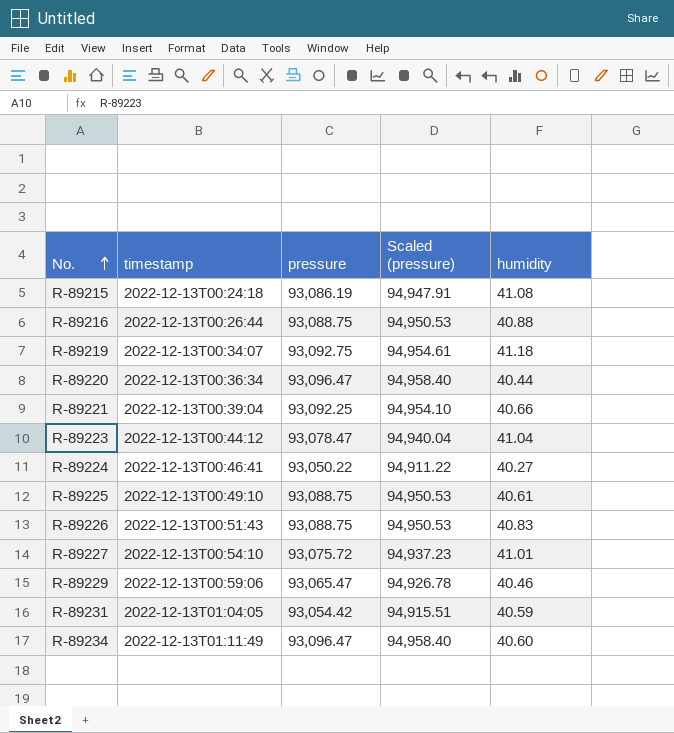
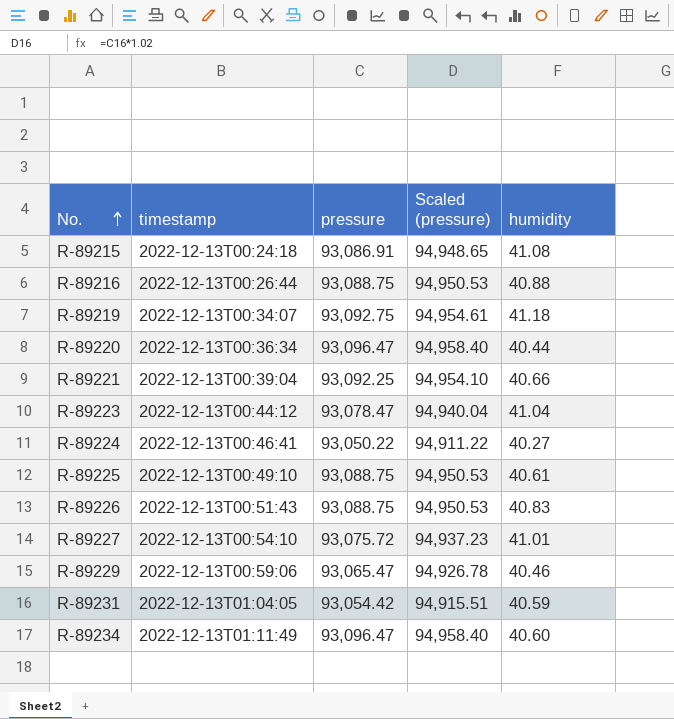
R-89215 | pressure: 93,086.19 -> 93,086.91
R-89215 | Scaled (pressure): 94,947.91 -> 94,948.65

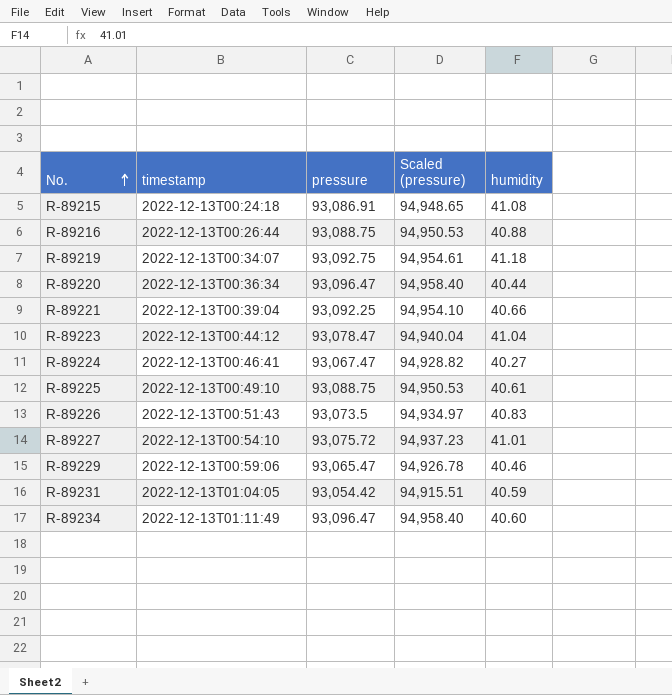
R-89224 | pressure: 93,050.22 -> 93,067.47
R-89224 | Scaled (pressure): 94,911.22 -> 94,928.82
R-89226 | pressure: 93,088.75 -> 93,073.5
R-89226 | Scaled (pressure): 94,950.53 -> 94,934.97

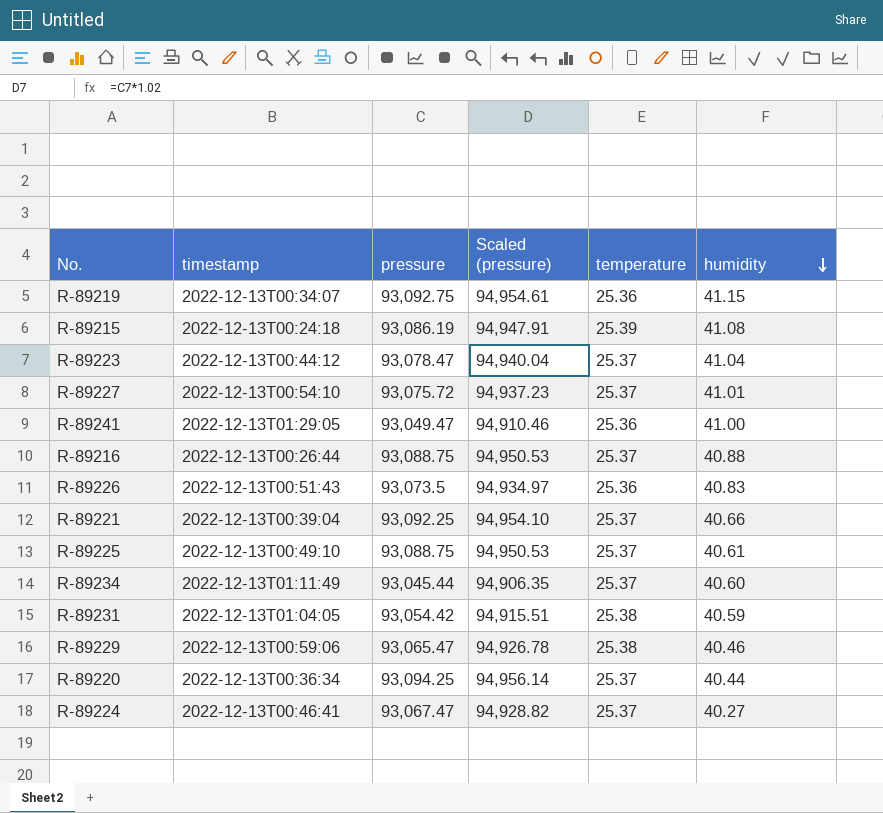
row order: No. ascending -> humidity descending
column temperature | position: none -> 5
R-89219 | humidity: 41.18 -> 41.15
R-89215 | pressure: 93,086.91 -> 93,086.19
R-89215 | Scaled (pressure): 94,948.65 -> 94,947.91
row R-89241: none -> 2022-12-13T01:29:05 | 93,049.47 | 94,910.46 | 25.36 | 41.00
R-89234 | pressure: 93,096.47 -> 93,045.44
R-89234 | Scaled (pressure): 94,958.40 -> 94,906.35
R-89220 | pressure: 93,096.47 -> 93,094.25
R-89220 | Scaled (pressure): 94,958.40 -> 94,956.14

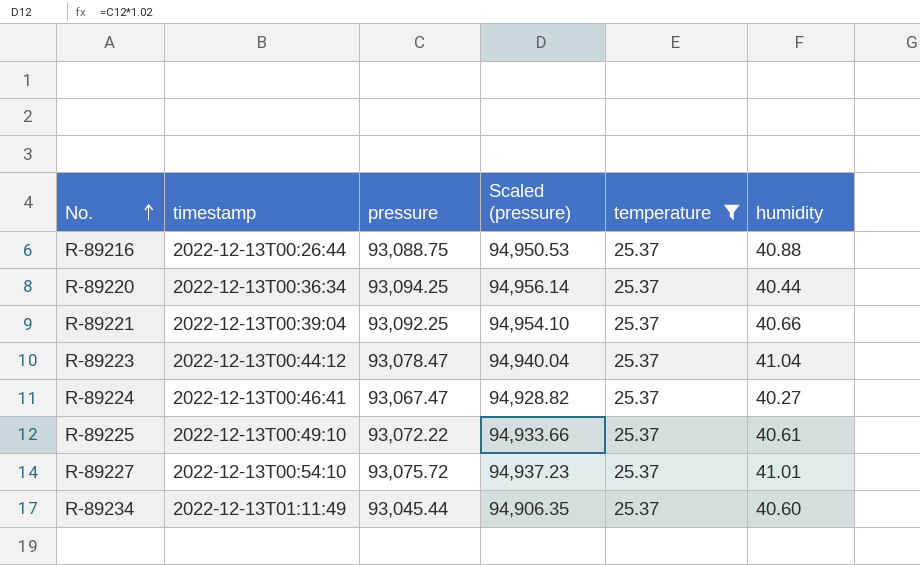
filter: none -> temperature = 25.37
row order: humidity descending -> No. ascending
R-89225 | pressure: 93,088.75 -> 93,072.22
R-89225 | Scaled (pressure): 94,950.53 -> 94,933.66

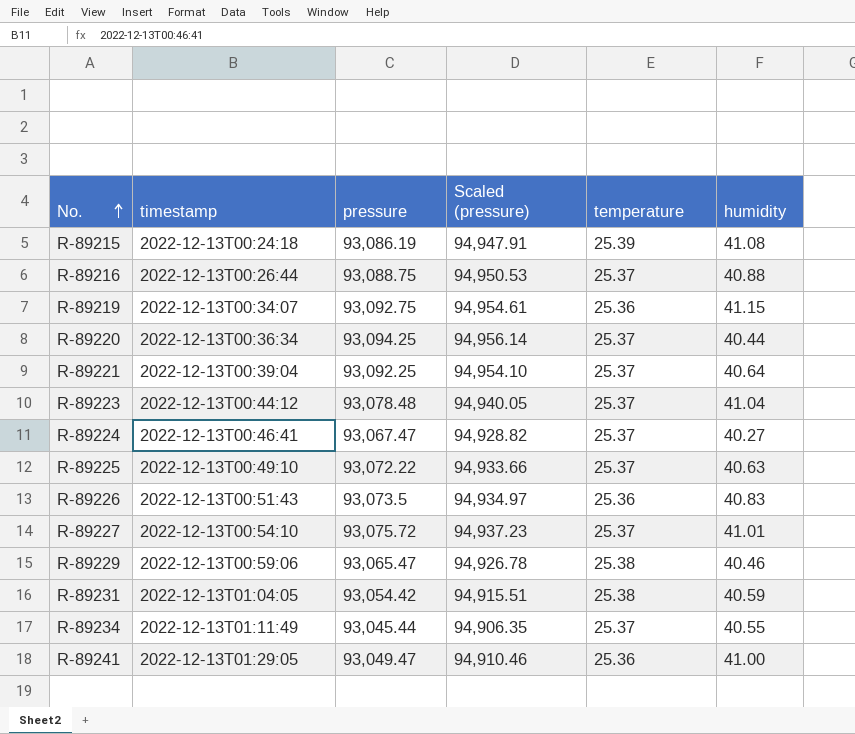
filter: temperature = 25.37 -> none
R-89221 | humidity: 40.66 -> 40.64
R-89223 | pressure: 93,078.47 -> 93,078.48
R-89223 | Scaled (pressure): 94,940.04 -> 94,940.05
R-89225 | humidity: 40.61 -> 40.63
R-89234 | humidity: 40.60 -> 40.55

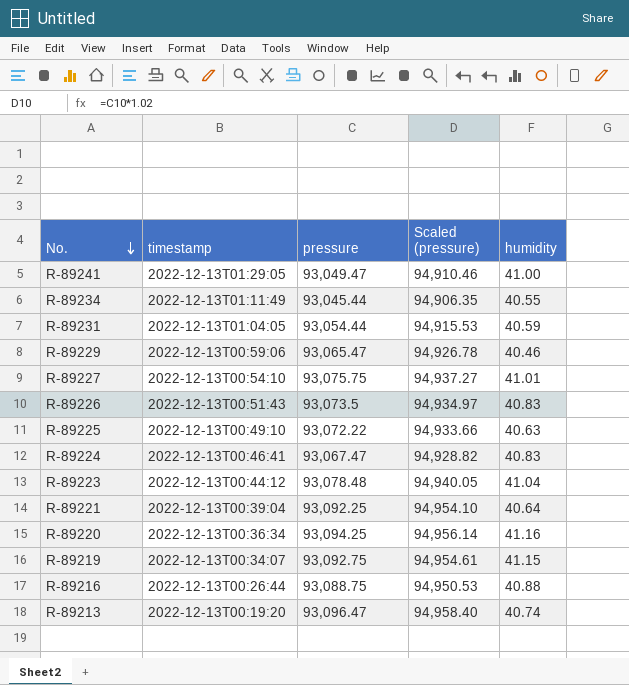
row order: No. ascending -> No. descending
column temperature | position: 5 -> none
row R-89215: 2022-12-13T00:24:18 | 93,086.19 | 94,947.91 | 25.39 | 41.08 -> none
R-89231 | pressure: 93,054.42 -> 93,054.44
R-89231 | Scaled (pressure): 94,915.51 -> 94,915.53
R-89227 | pressure: 93,075.72 -> 93,075.75
R-89227 | Scaled (pressure): 94,937.23 -> 94,937.27
R-89224 | humidity: 40.27 -> 40.83
R-89220 | humidity: 40.44 -> 41.16
row R-89213: none -> 2022-12-13T00:19:20 | 93,096.47 | 94,958.40 | 40.74

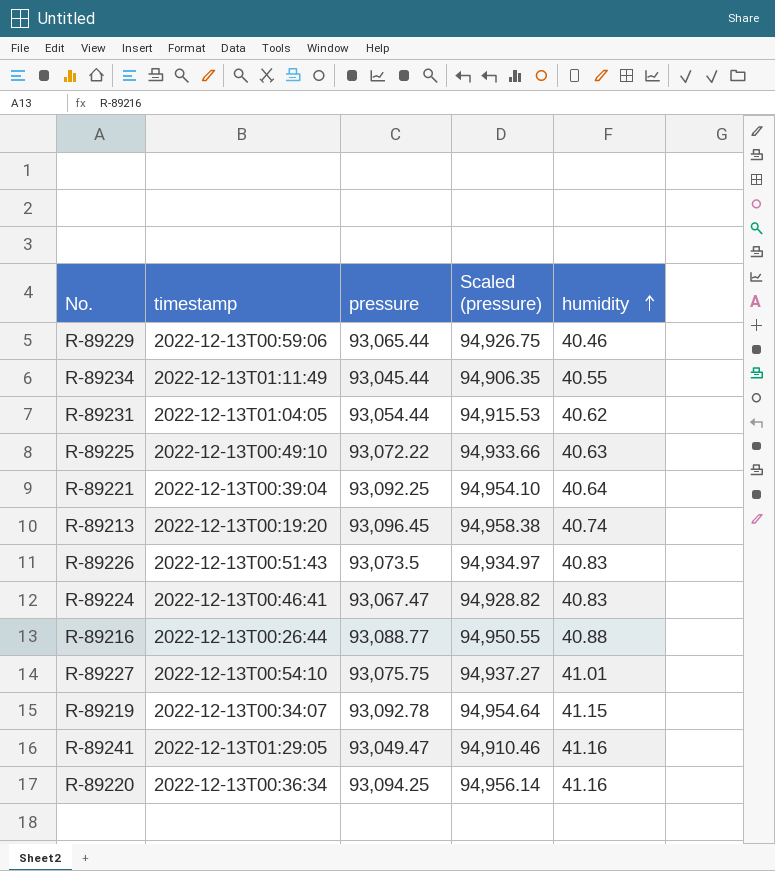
row order: No. descending -> humidity ascending
row R-89223: 2022-12-13T00:44:12 | 93,078.48 | 94,940.05 | 41.04 -> none
R-89229 | pressure: 93,065.47 -> 93,065.44
R-89229 | Scaled (pressure): 94,926.78 -> 94,926.75
R-89231 | humidity: 40.59 -> 40.62
R-89213 | pressure: 93,096.47 -> 93,096.45
R-89213 | Scaled (pressure): 94,958.40 -> 94,958.38
R-89216 | pressure: 93,088.75 -> 93,088.77
R-89216 | Scaled (pressure): 94,950.53 -> 94,950.55
R-89219 | pressure: 93,092.75 -> 93,092.78
R-89219 | Scaled (pressure): 94,954.61 -> 94,954.64
R-89241 | humidity: 41.00 -> 41.16

